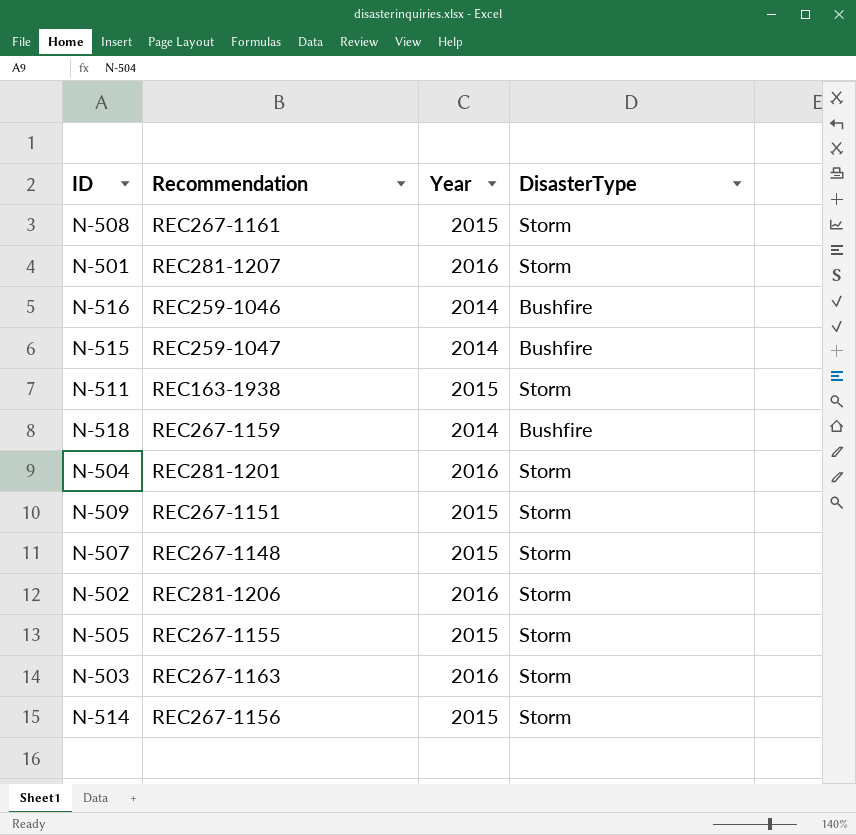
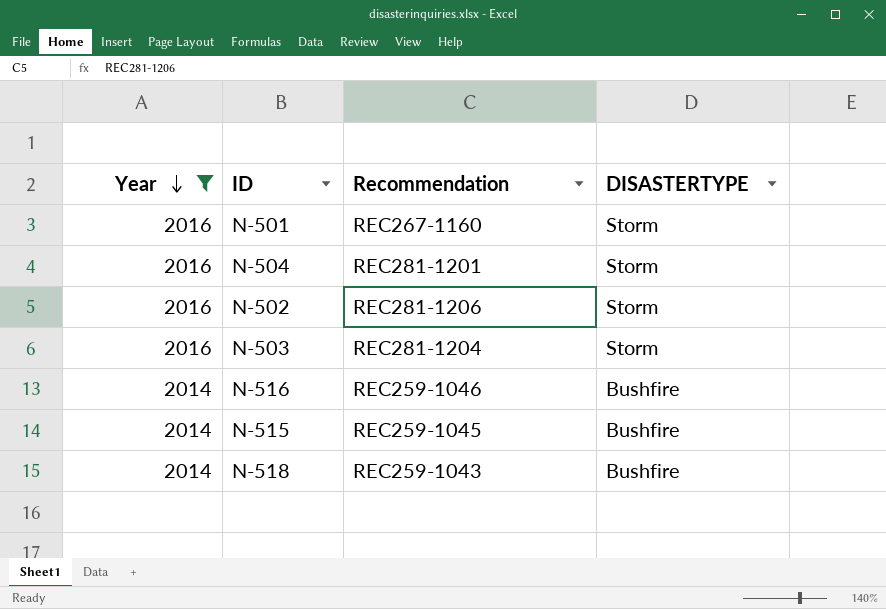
filter: none -> Year != 2015
row order: none -> Year descending
column Year | position: 3 -> 1
column name: DisasterType -> DISASTERTYPE
N-501 | Recommendation: REC281-1207 -> REC267-1160
N-503 | Recommendation: REC267-1163 -> REC281-1204
N-515 | Recommendation: REC259-1047 -> REC259-1045
N-518 | Recommendation: REC267-1159 -> REC259-1043

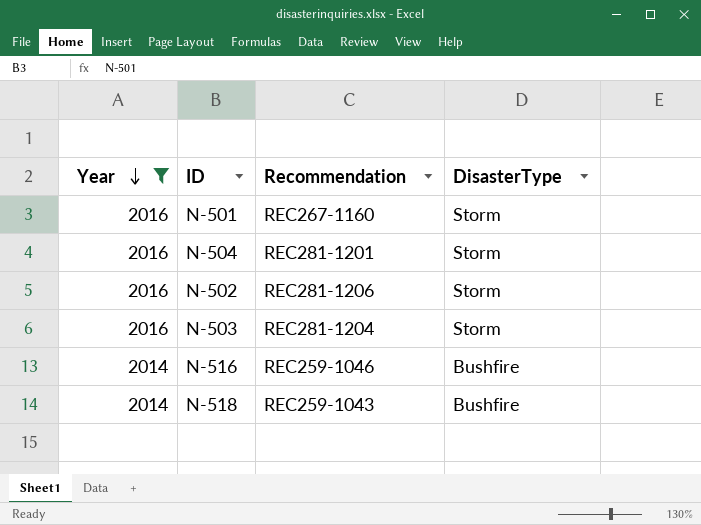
column name: DISASTERTYPE -> DisasterType
row N-515: 2014 | REC259-1045 | Bushfire -> none

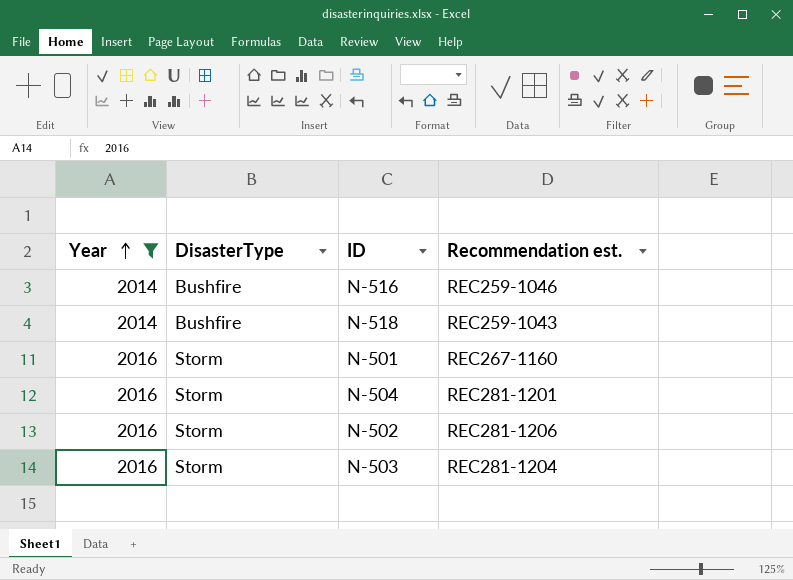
row order: Year descending -> Year ascending
column DisasterType | position: 4 -> 2
column name: Recommendation -> Recommendation est.

